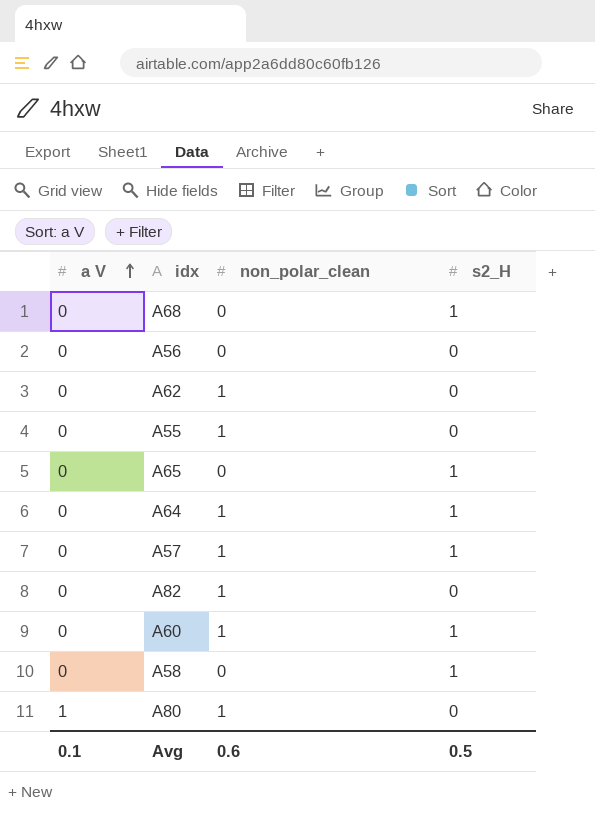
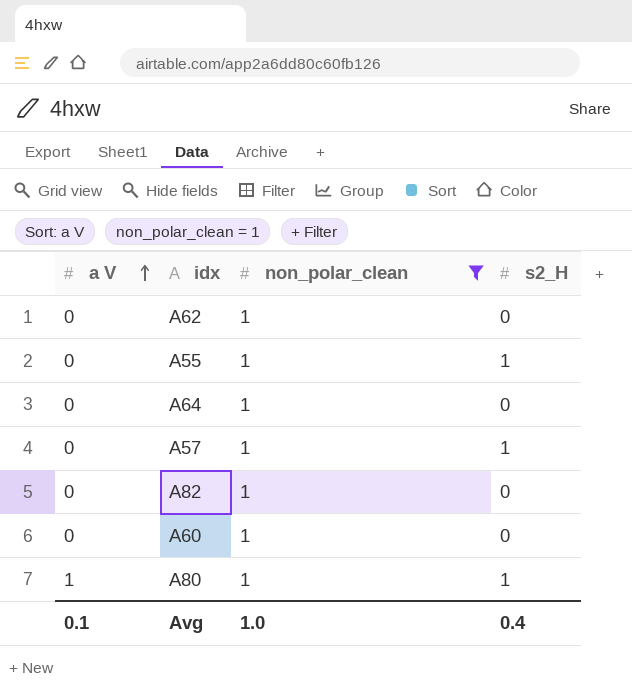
filter: none -> non_polar_clean = 1
A55 | s2_H: 0 -> 1
A64 | s2_H: 1 -> 0
A60 | s2_H: 1 -> 0
A80 | s2_H: 0 -> 1
Avg | non_polar_clean: 0.6 -> 1.0
Avg | s2_H: 0.5 -> 0.4

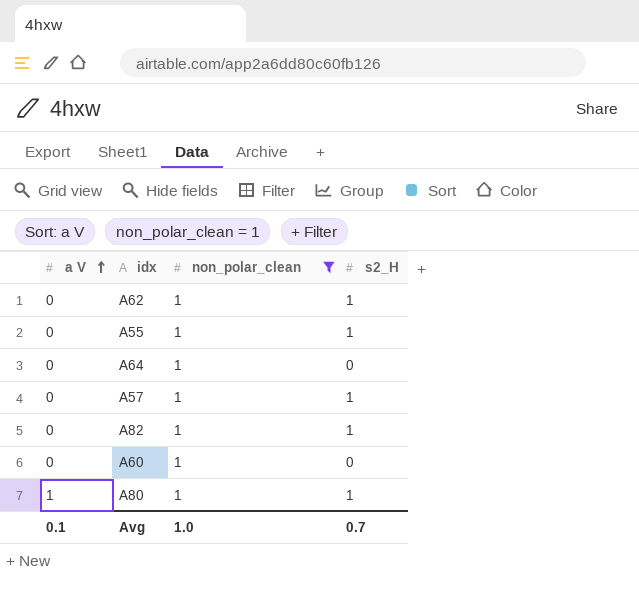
A62 | s2_H: 0 -> 1
A82 | s2_H: 0 -> 1
Avg | s2_H: 0.4 -> 0.7

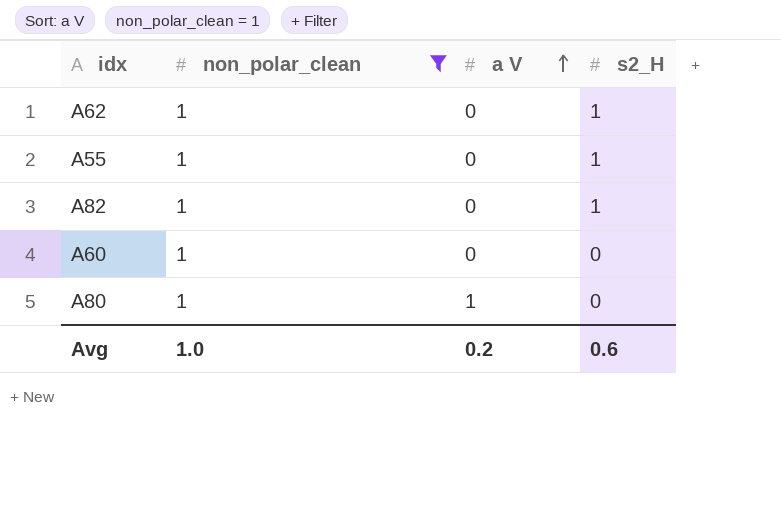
column a V | position: 1 -> 3
row A64: 0 | 1 | 0 -> none
row A57: 0 | 1 | 1 -> none
A80 | s2_H: 1 -> 0
Avg | a V: 0.1 -> 0.2
Avg | s2_H: 0.7 -> 0.6

